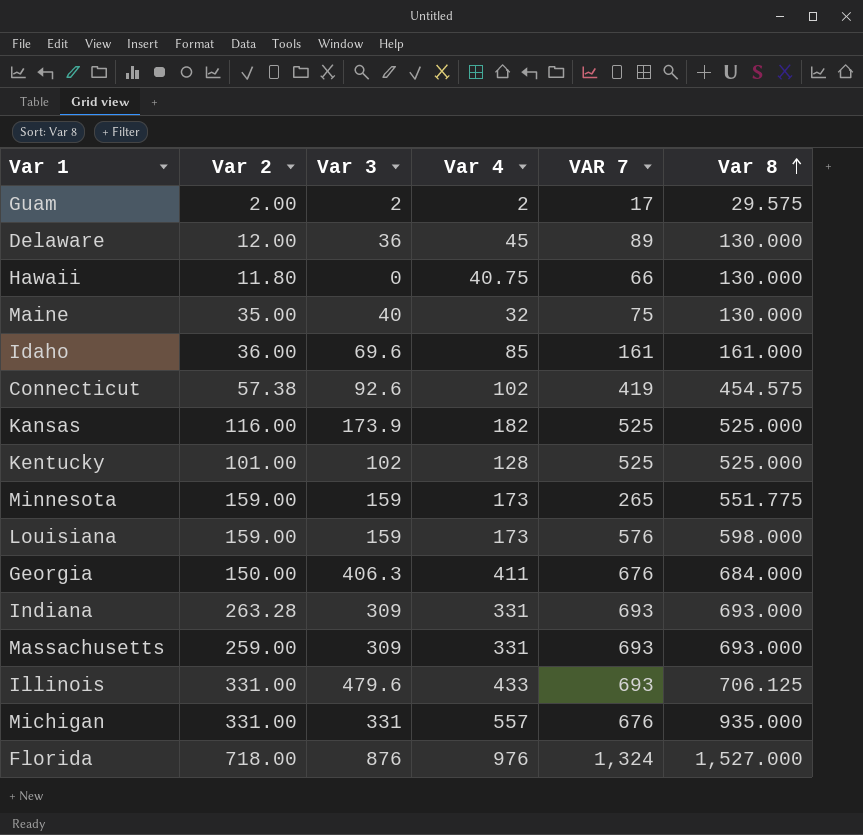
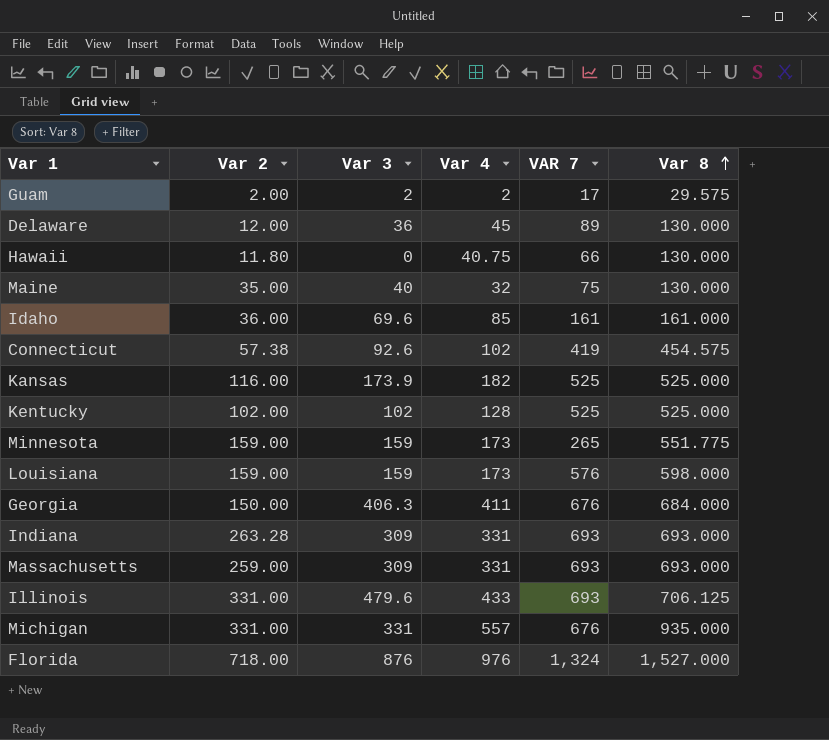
Kentucky | Var 2: 101.00 -> 102.00

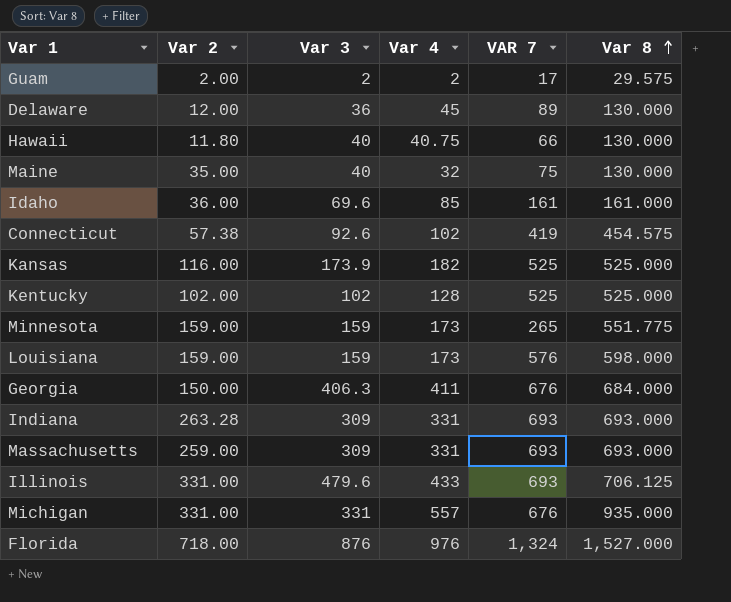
Hawaii | Var 3: 0 -> 40

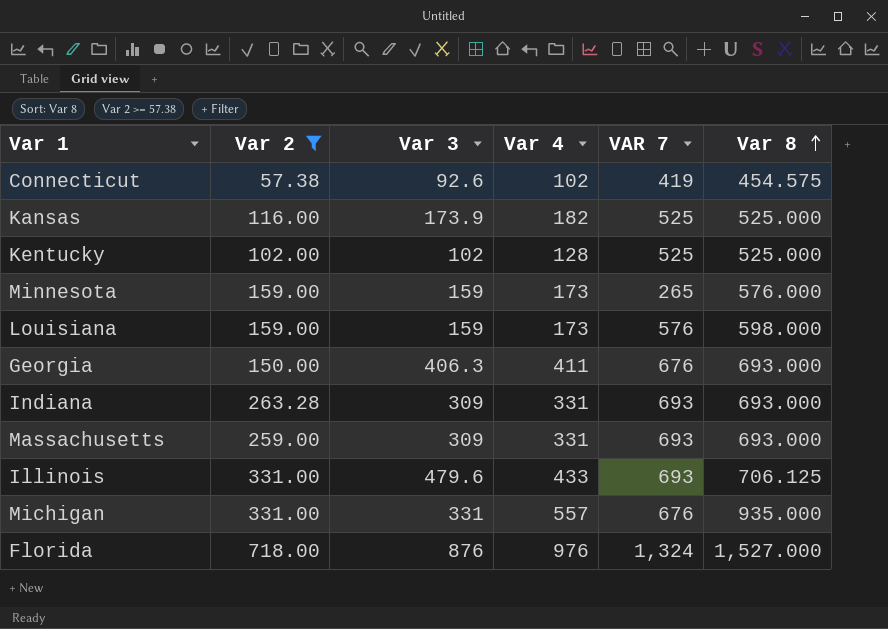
filter: none -> Var 2 >= 57.38
Minnesota | Var 8: 551.775 -> 576.000
Georgia | Var 8: 684.000 -> 693.000

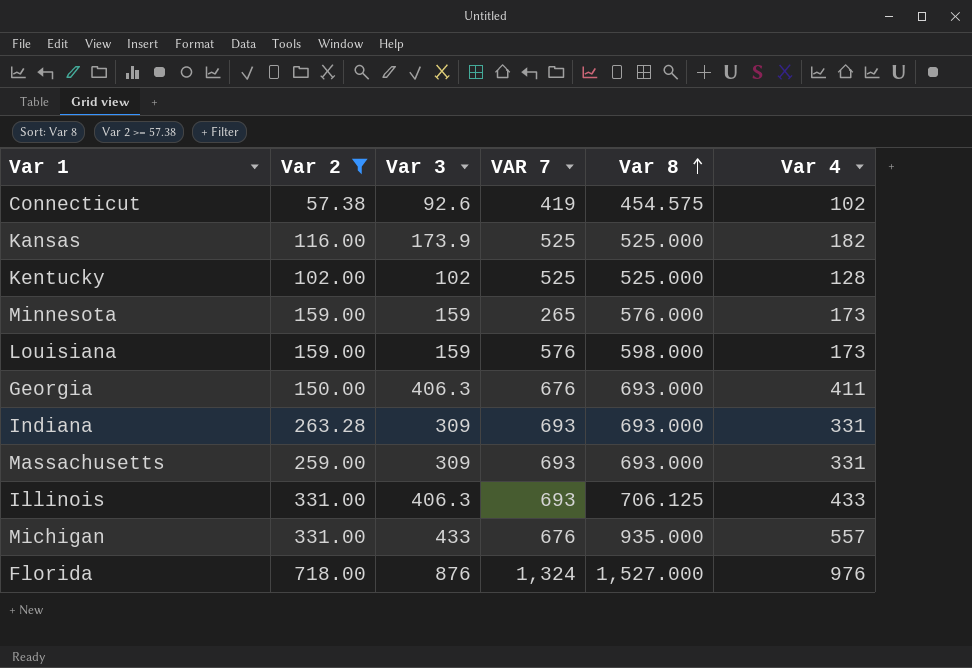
column Var 4 | position: 4 -> 6
Illinois | Var 3: 479.6 -> 406.3
Michigan | Var 3: 331 -> 433

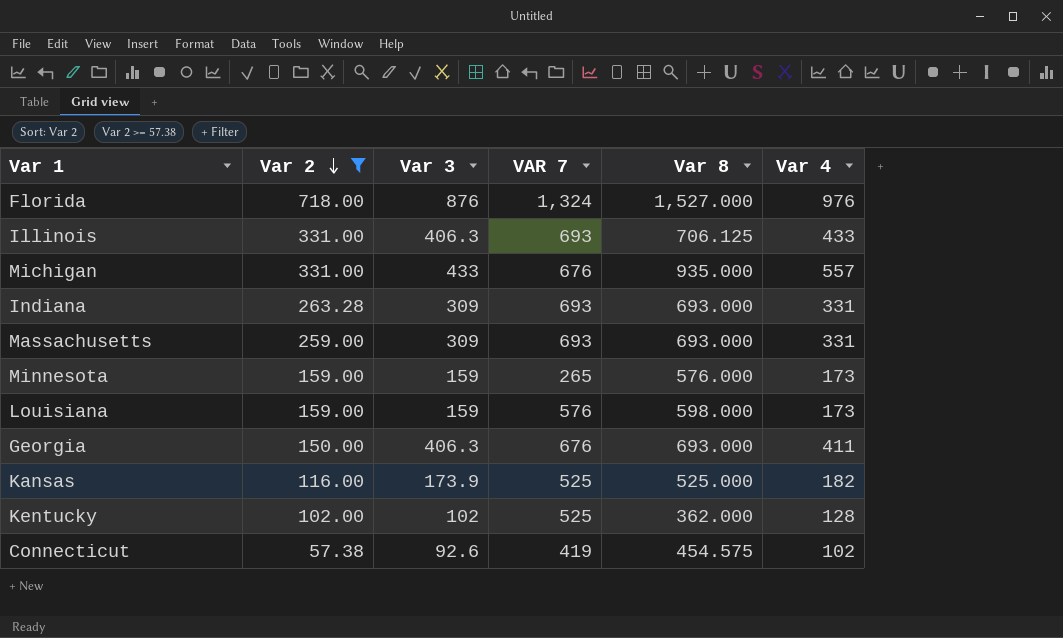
row order: Var 8 ascending -> Var 2 descending
Kentucky | Var 8: 525.000 -> 362.000

